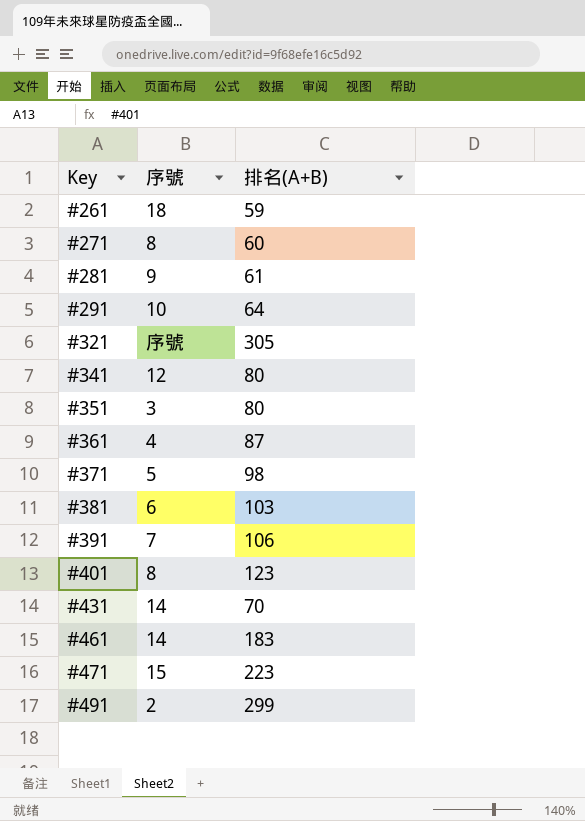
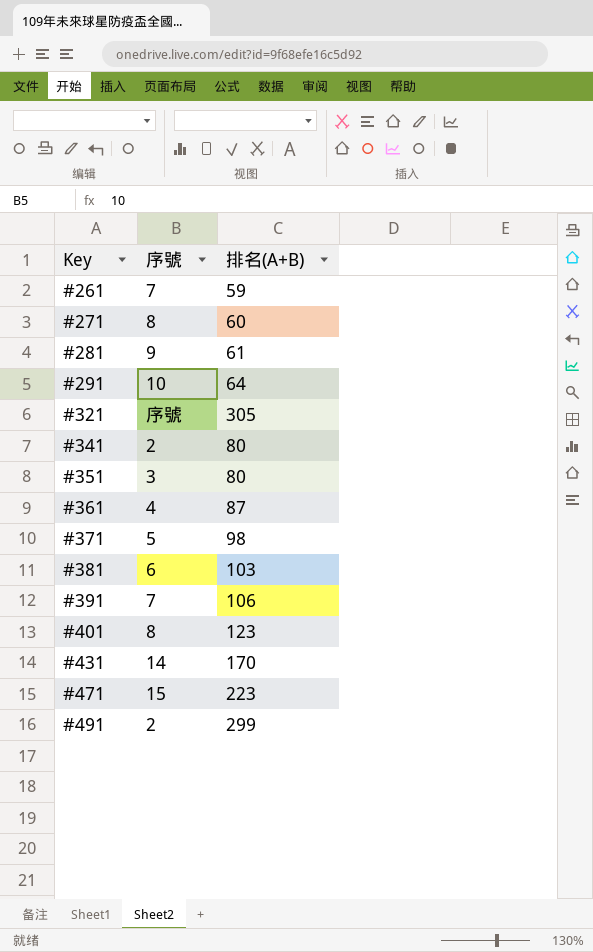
row #461: 14 | 183 -> none
#261 | 序號: 18 -> 7
#341 | 序號: 12 -> 2
#431 | 排名(A+B): 70 -> 170

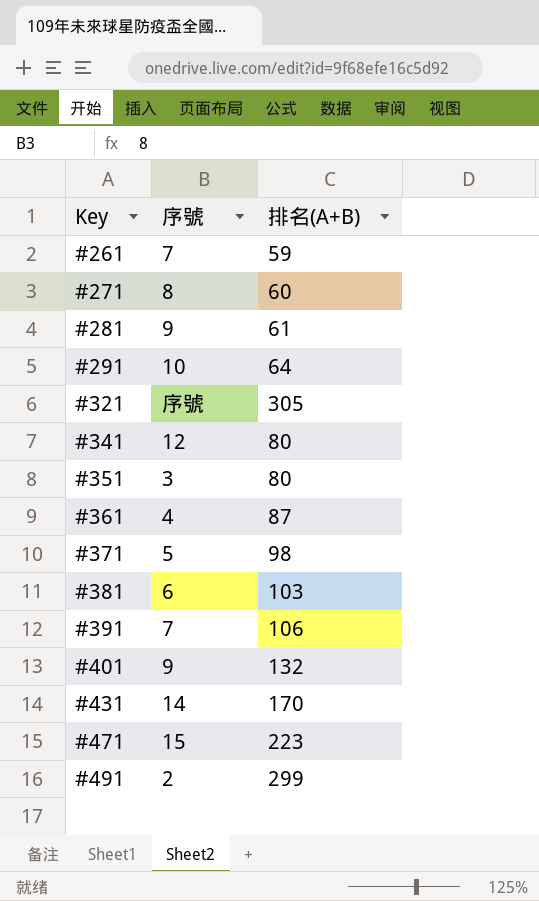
#341 | 序號: 2 -> 12
#401 | 序號: 8 -> 9
#401 | 排名(A+B): 123 -> 132

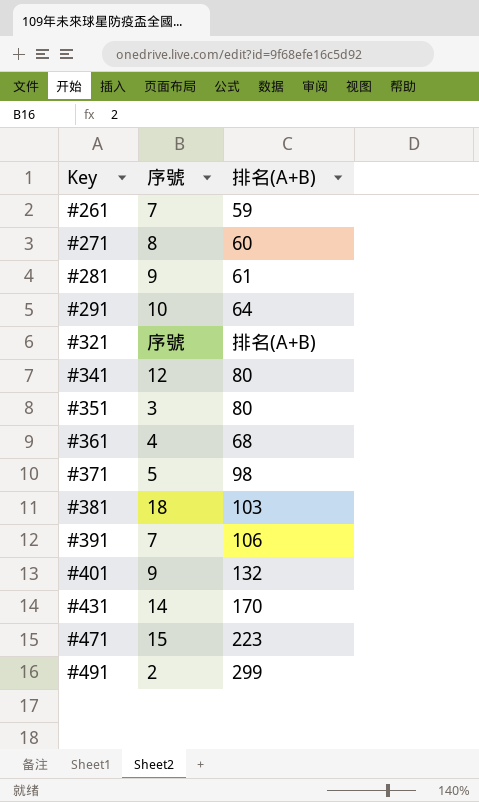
#321 | 排名(A+B): 305 -> 排名(A+B)
#361 | 排名(A+B): 87 -> 68
#381 | 序號: 6 -> 18

